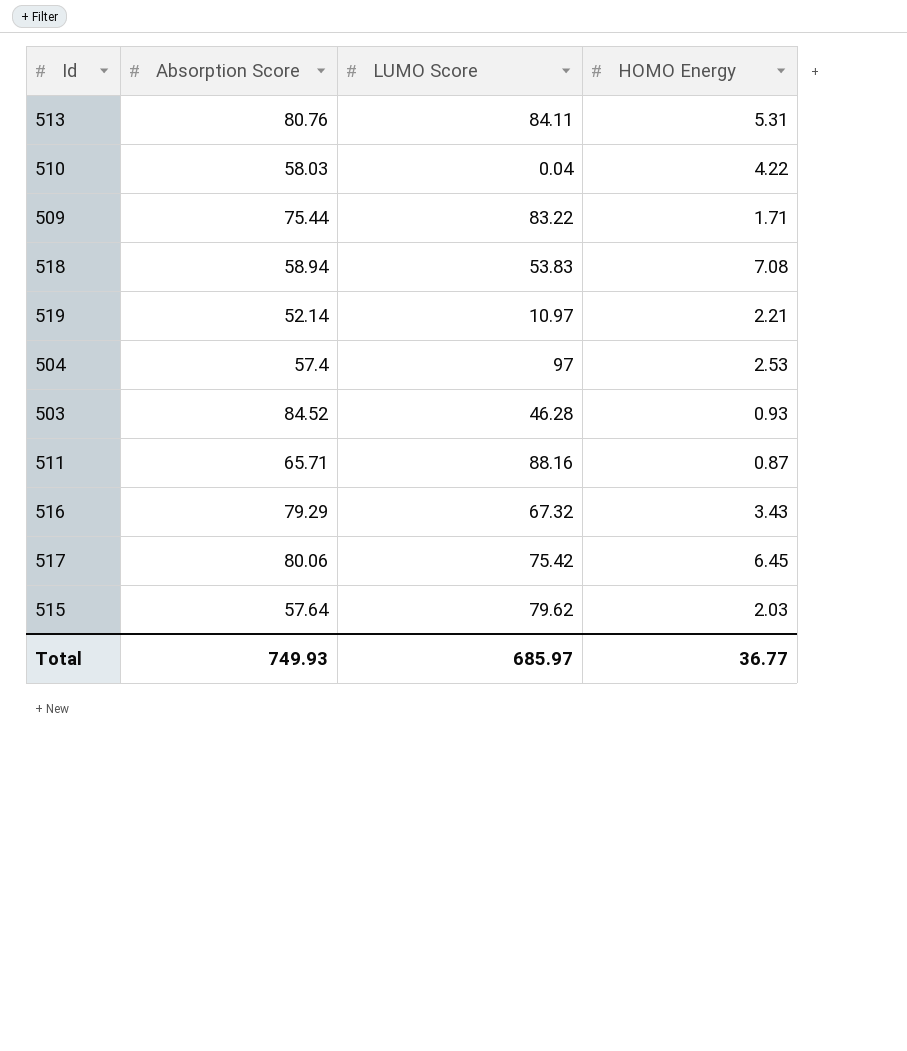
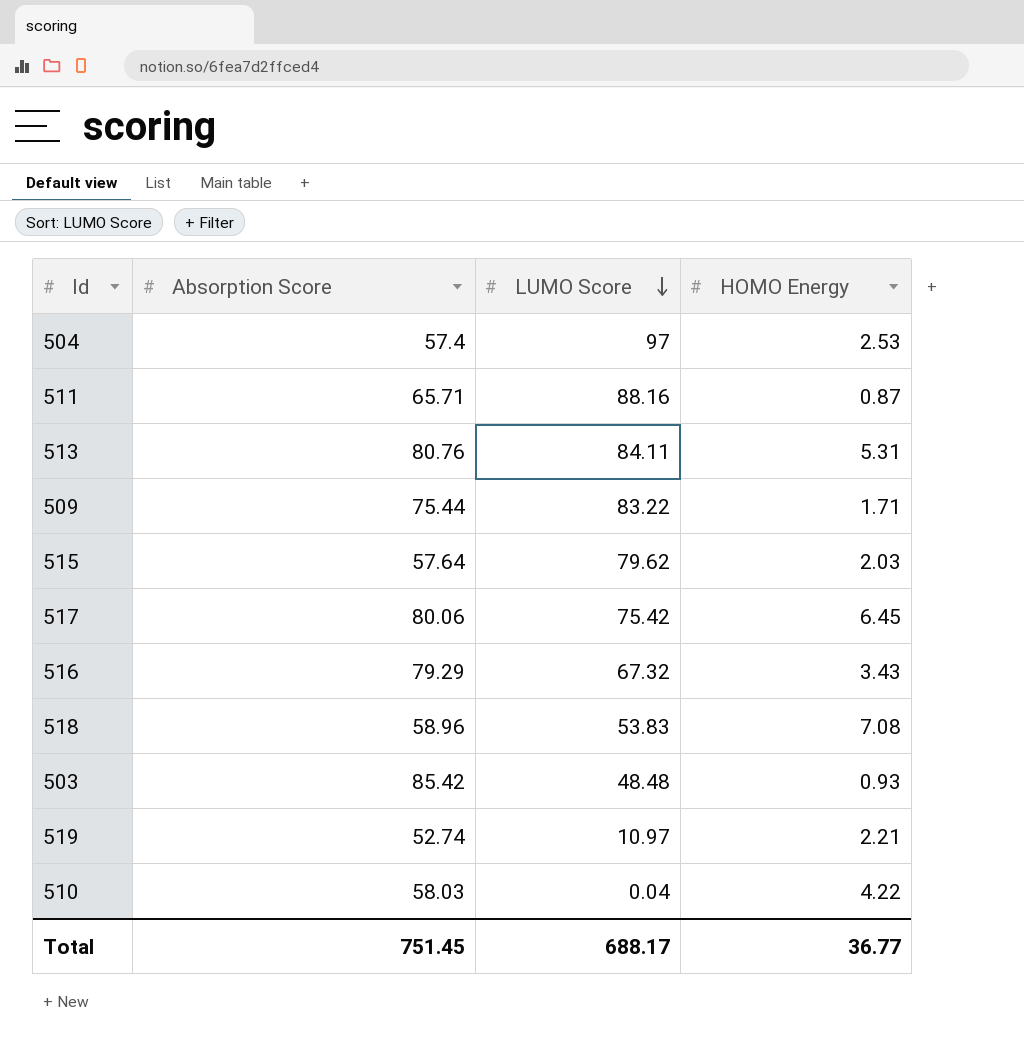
row order: none -> LUMO Score descending
518 | Absorption Score: 58.94 -> 58.96
503 | Absorption Score: 84.52 -> 85.42
503 | LUMO Score: 46.28 -> 48.48
519 | Absorption Score: 52.14 -> 52.74
Total | Absorption Score: 749.93 -> 751.45
Total | LUMO Score: 685.97 -> 688.17

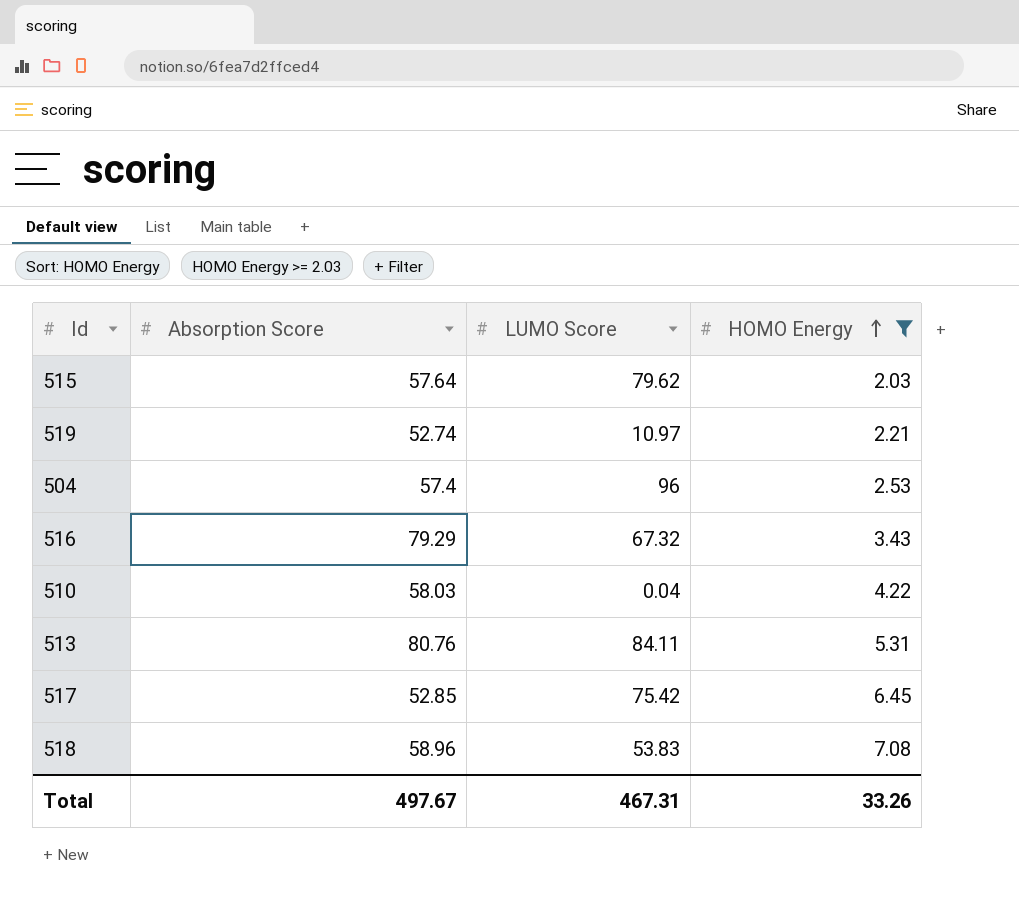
filter: none -> HOMO Energy >= 2.03
row order: LUMO Score descending -> HOMO Energy ascending
504 | LUMO Score: 97 -> 96
517 | Absorption Score: 80.06 -> 52.85
Total | Absorption Score: 751.45 -> 497.67
Total | LUMO Score: 688.17 -> 467.31
Total | HOMO Energy: 36.77 -> 33.26

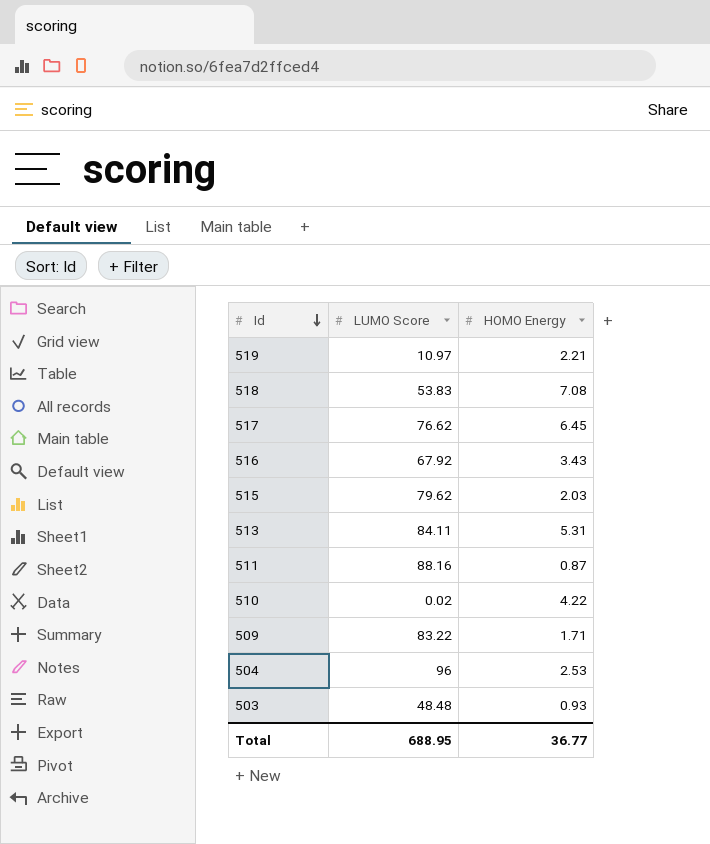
filter: HOMO Energy >= 2.03 -> none
row order: HOMO Energy ascending -> Id descending
column Absorption Score | position: 2 -> none
517 | LUMO Score: 75.42 -> 76.62
516 | LUMO Score: 67.32 -> 67.92
510 | LUMO Score: 0.04 -> 0.02
Total | LUMO Score: 467.31 -> 688.95
Total | HOMO Energy: 33.26 -> 36.77

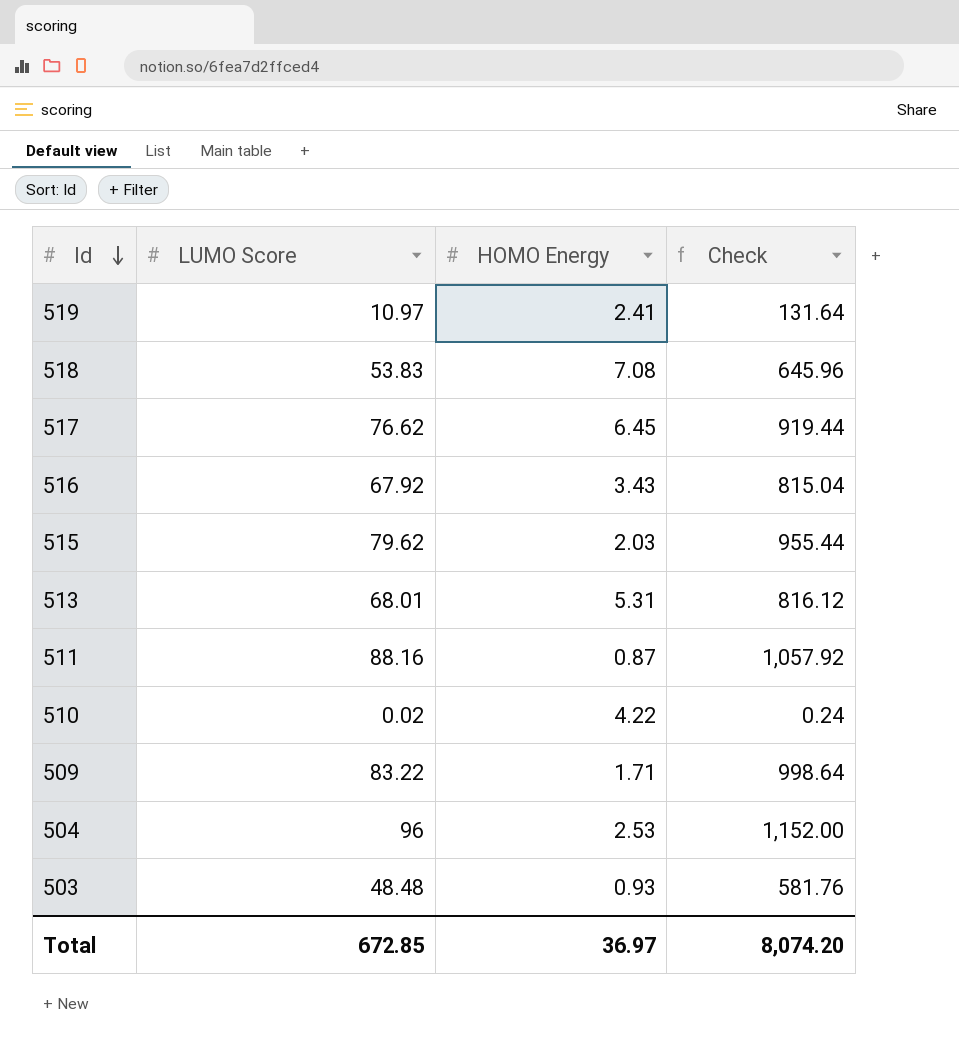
column Check | formula: none -> [LUMO Score] * 12
519 | HOMO Energy: 2.21 -> 2.41
513 | LUMO Score: 84.11 -> 68.01
Total | LUMO Score: 688.95 -> 672.85
Total | HOMO Energy: 36.77 -> 36.97

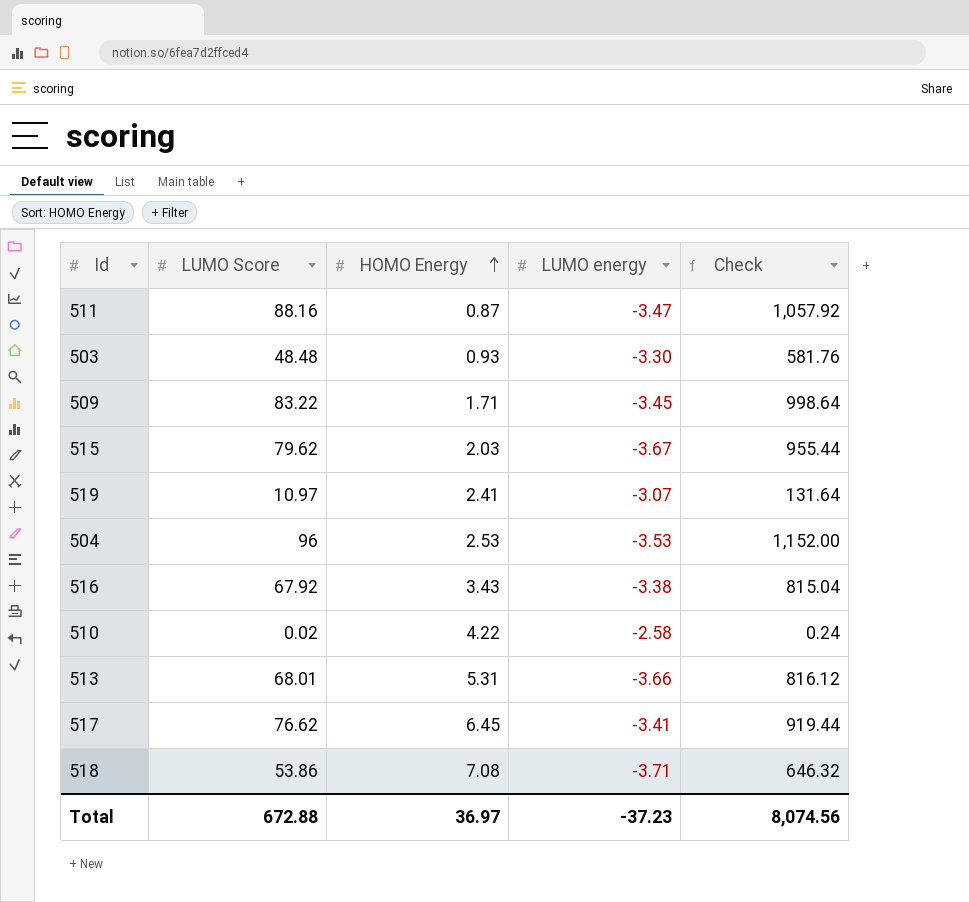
row order: Id descending -> HOMO Energy ascending
column LUMO energy | position: none -> 4
518 | LUMO Score: 53.83 -> 53.86
518 | Check: 645.96 -> 646.32
Total | LUMO Score: 672.85 -> 672.88
Total | Check: 8,074.20 -> 8,074.56

